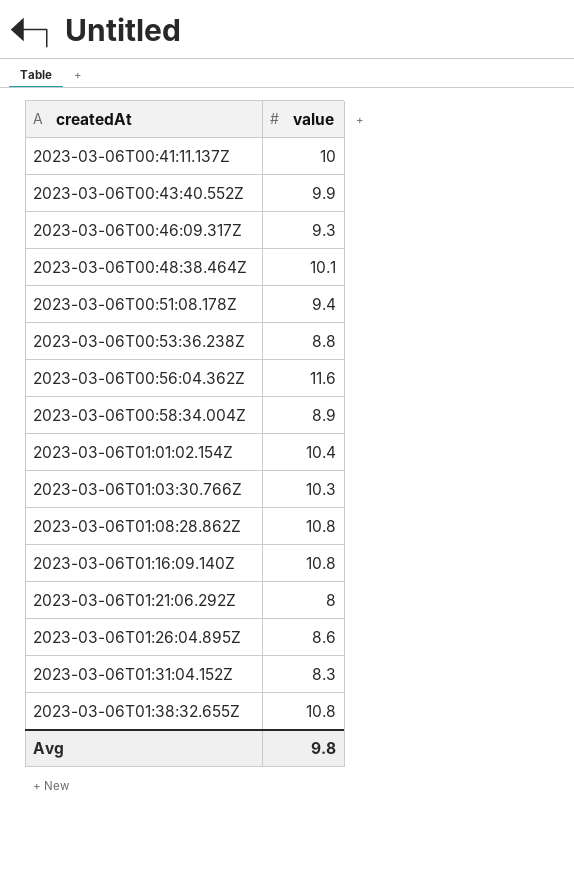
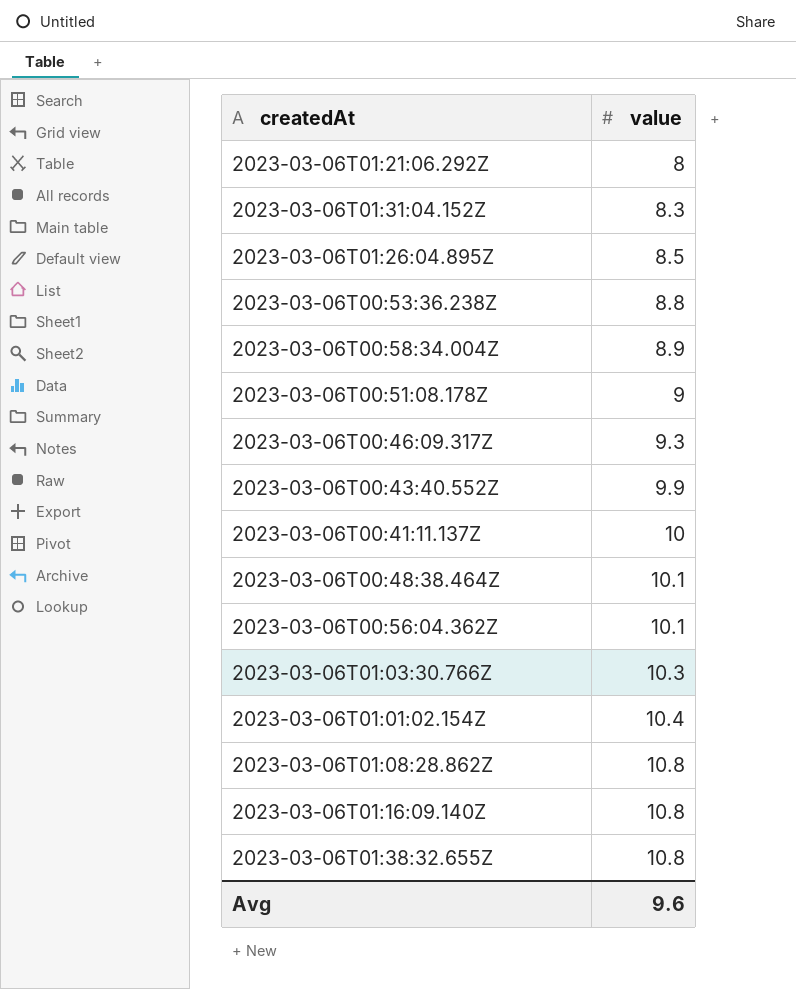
row order: createdAt ascending -> value ascending
2023-03-06T01:26:04.895Z | value: 8.6 -> 8.5
2023-03-06T00:51:08.178Z | value: 9.4 -> 9
2023-03-06T00:56:04.362Z | value: 11.6 -> 10.1
Avg | value: 9.8 -> 9.6

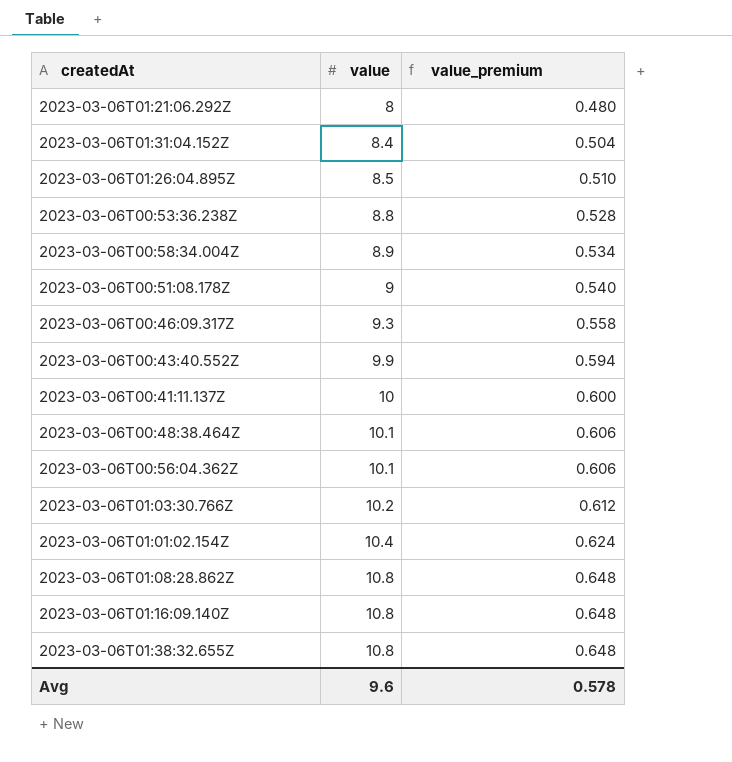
column value_premium | formula: none -> [value] * 0.06
2023-03-06T01:31:04.152Z | value: 8.3 -> 8.4
2023-03-06T01:03:30.766Z | value: 10.3 -> 10.2

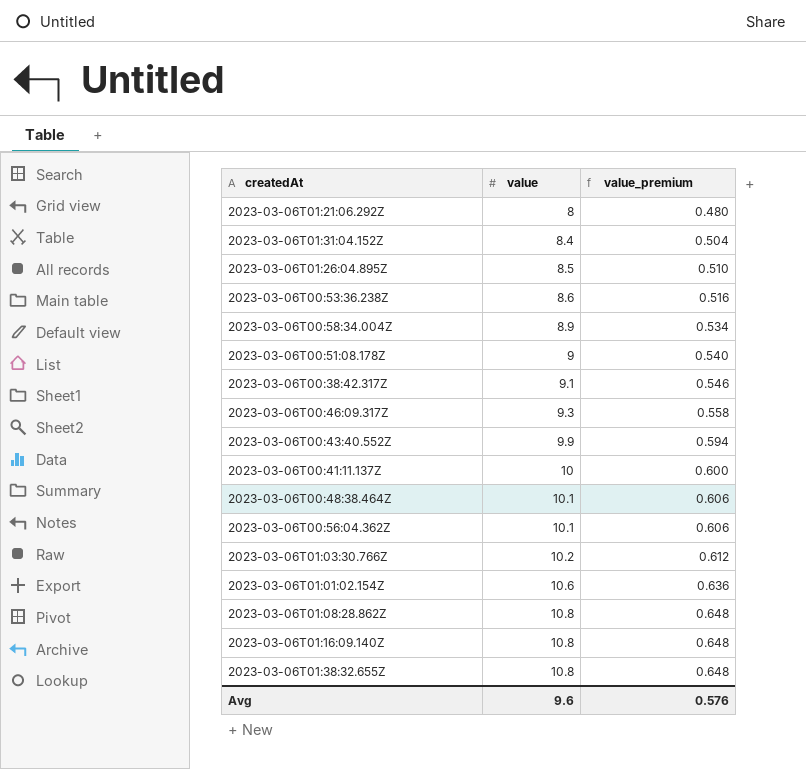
2023-03-06T00:53:36.238Z | value: 8.8 -> 8.6
2023-03-06T00:53:36.238Z | value_premium: 0.528 -> 0.516
row 2023-03-06T00:38:42.317Z: none -> 9.1 | 0.546
2023-03-06T01:01:02.154Z | value: 10.4 -> 10.6
2023-03-06T01:01:02.154Z | value_premium: 0.624 -> 0.636
Avg | value_premium: 0.578 -> 0.576

